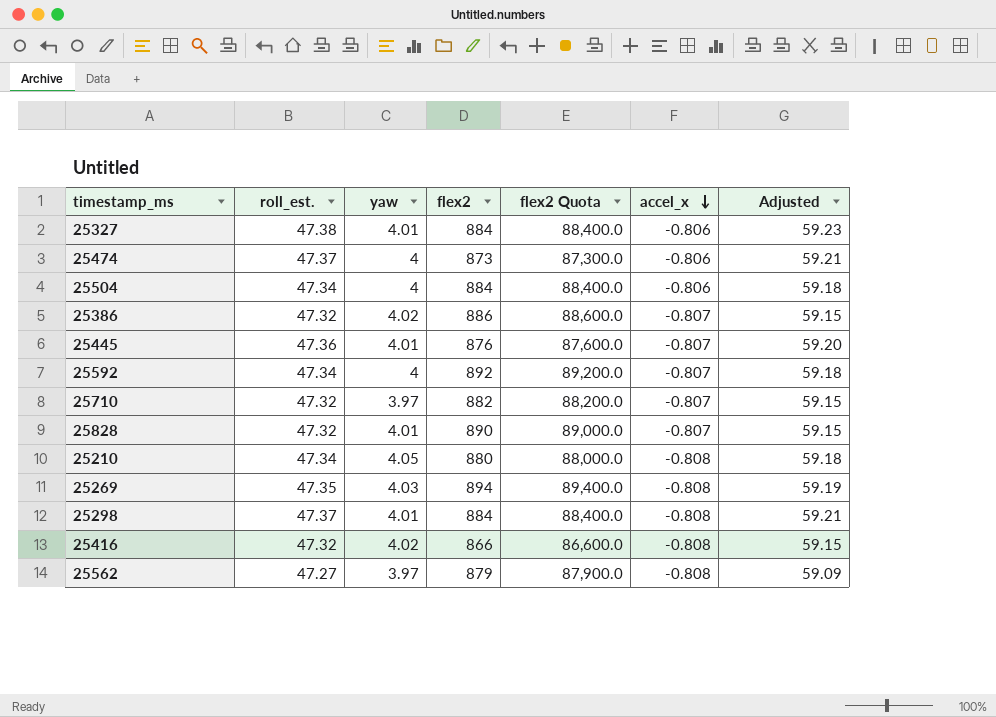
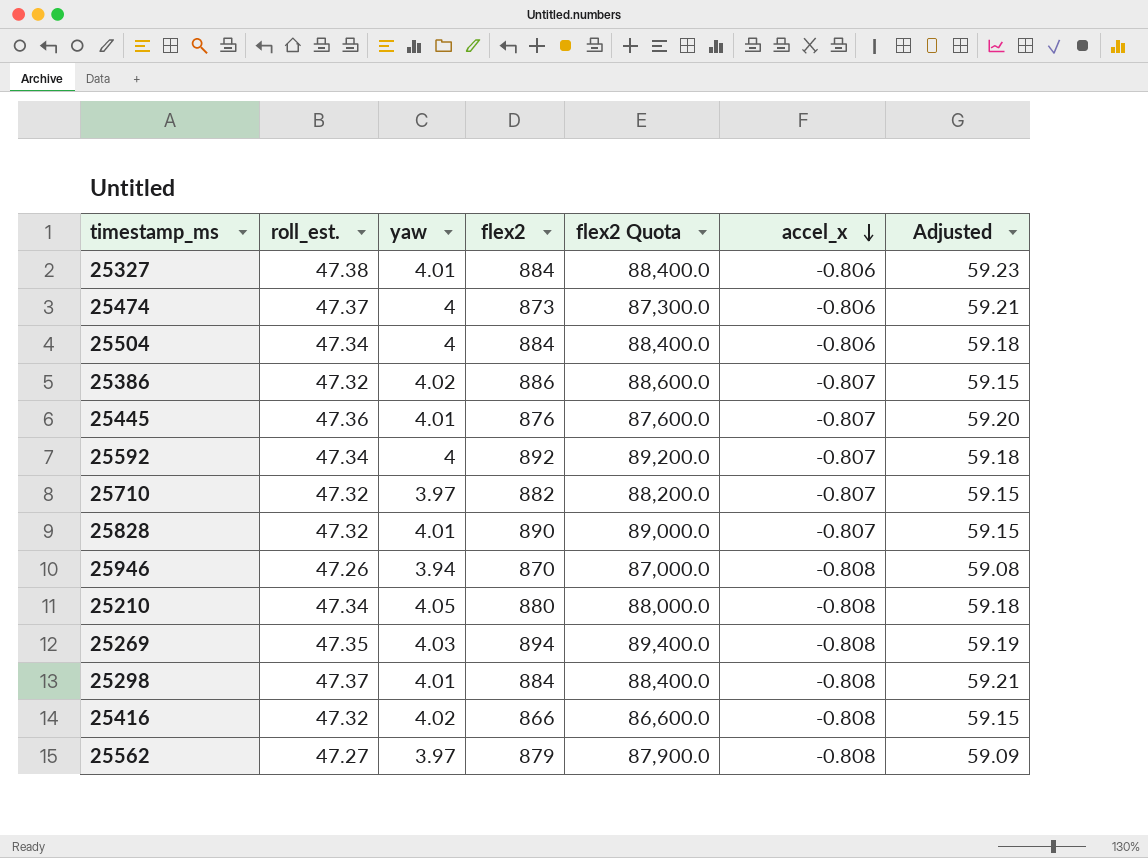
row 25946: none -> 47.26 | 3.94 | 870 | 87,000.0 | -0.808 | 59.08

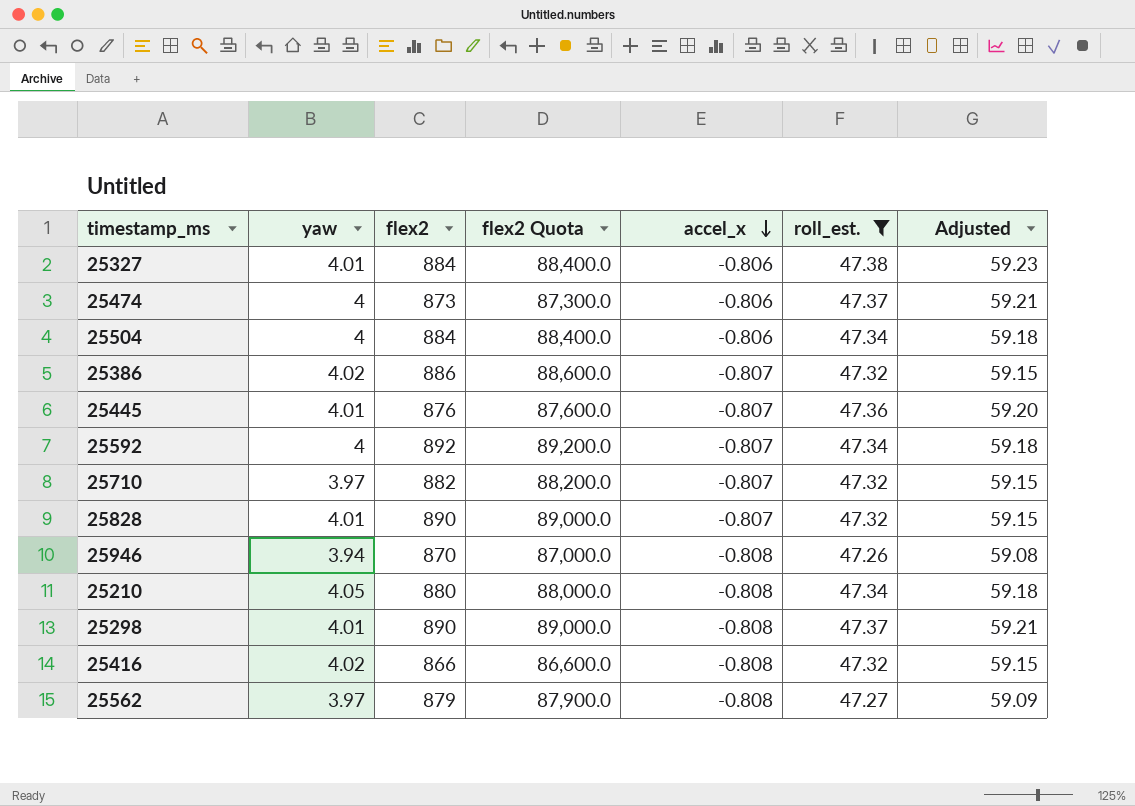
filter: none -> roll_est. != 47.35
column roll_est. | position: 2 -> 6
25298 | flex2: 884 -> 890
25298 | flex2 Quota: 88,400.0 -> 89,000.0

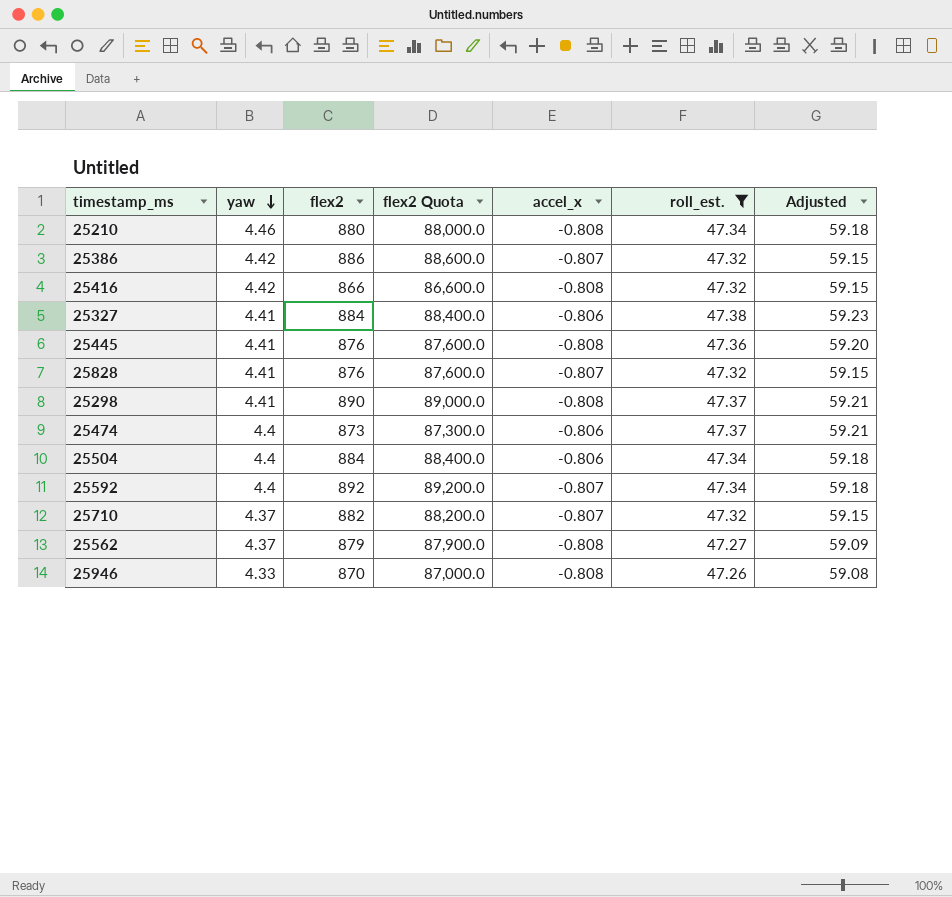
row order: accel_x descending -> yaw descending
25210 | yaw: 4.05 -> 4.46
25386 | yaw: 4.02 -> 4.42
25416 | yaw: 4.02 -> 4.42
25327 | yaw: 4.01 -> 4.41
25445 | yaw: 4.01 -> 4.41
25445 | accel_x: -0.807 -> -0.808
25828 | yaw: 4.01 -> 4.41
25828 | flex2: 890 -> 876
25828 | flex2 Quota: 89,000.0 -> 87,600.0
25298 | yaw: 4.01 -> 4.41
25474 | yaw: 4 -> 4.4
25504 | yaw: 4 -> 4.4
25592 | yaw: 4 -> 4.4
25710 | yaw: 3.97 -> 4.37
25562 | yaw: 3.97 -> 4.37
25946 | yaw: 3.94 -> 4.33

